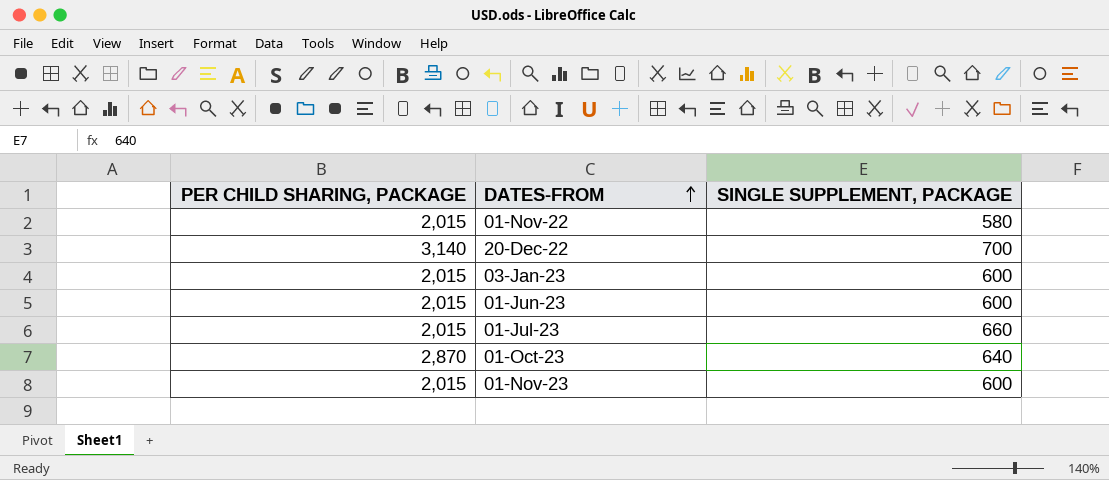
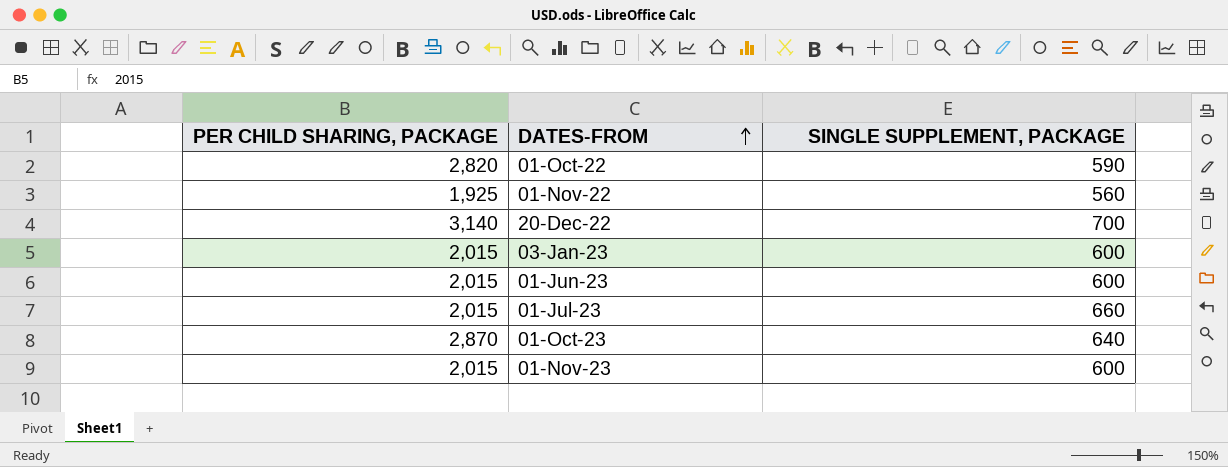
row 01-Oct-22: none -> 2,820 | 590
01-Nov-22 | PER CHILD SHARING, PACKAGE: 2,015 -> 1,925
01-Nov-22 | SINGLE SUPPLEMENT, PACKAGE: 580 -> 560

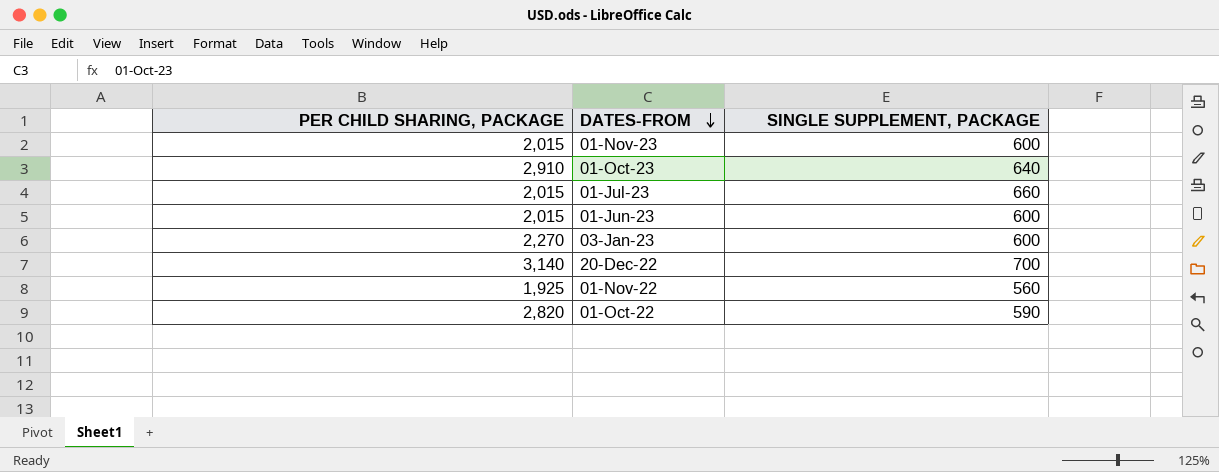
row order: DATES-FROM ascending -> DATES-FROM descending
01-Oct-23 | PER CHILD SHARING, PACKAGE: 2,870 -> 2,910
03-Jan-23 | PER CHILD SHARING, PACKAGE: 2,015 -> 2,270

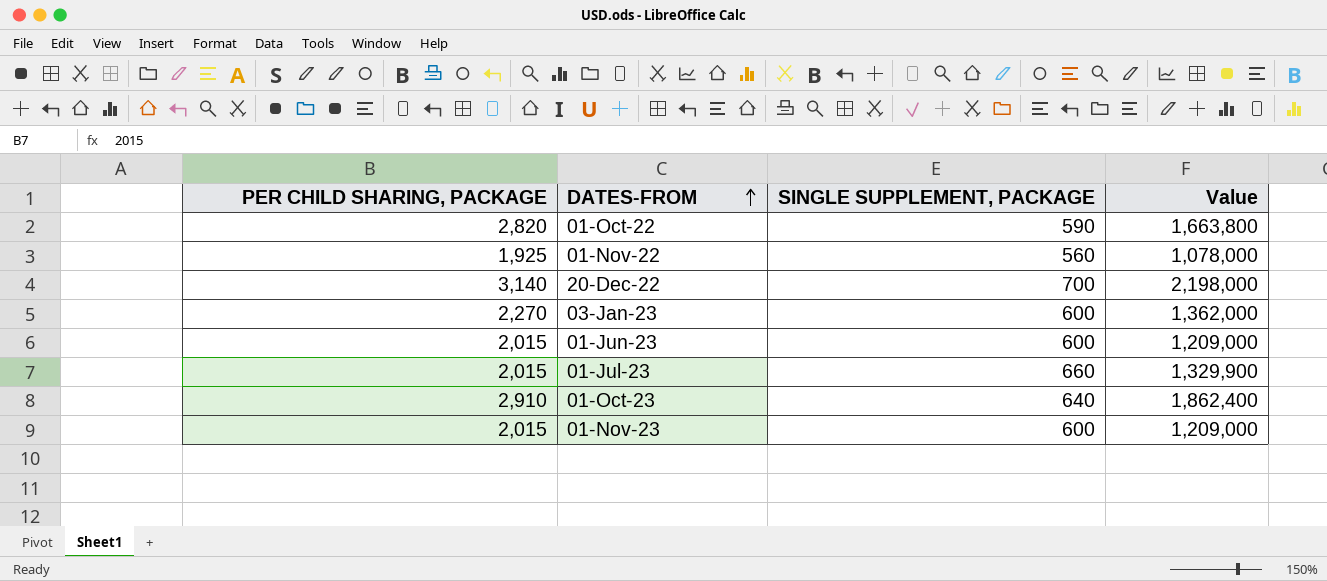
row order: DATES-FROM descending -> DATES-FROM ascending
column Value | formula: none -> [PER CHILD SHARING, PACKAGE] * [SINGLE SUPPLEMENT, PACKAGE]

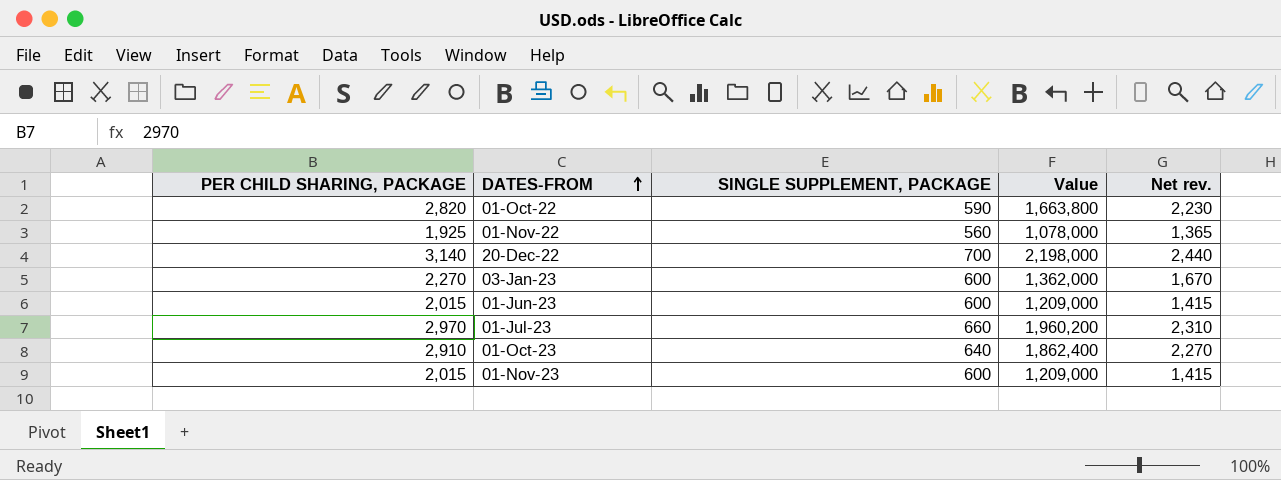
column Net rev. | formula: none -> [PER CHILD SHARING, PACKAGE] - [SINGLE SUPPLEMENT, PACKAGE]
01-Jul-23 | PER CHILD SHARING, PACKAGE: 2,015 -> 2,970
01-Jul-23 | Value: 1,329,900 -> 1,960,200

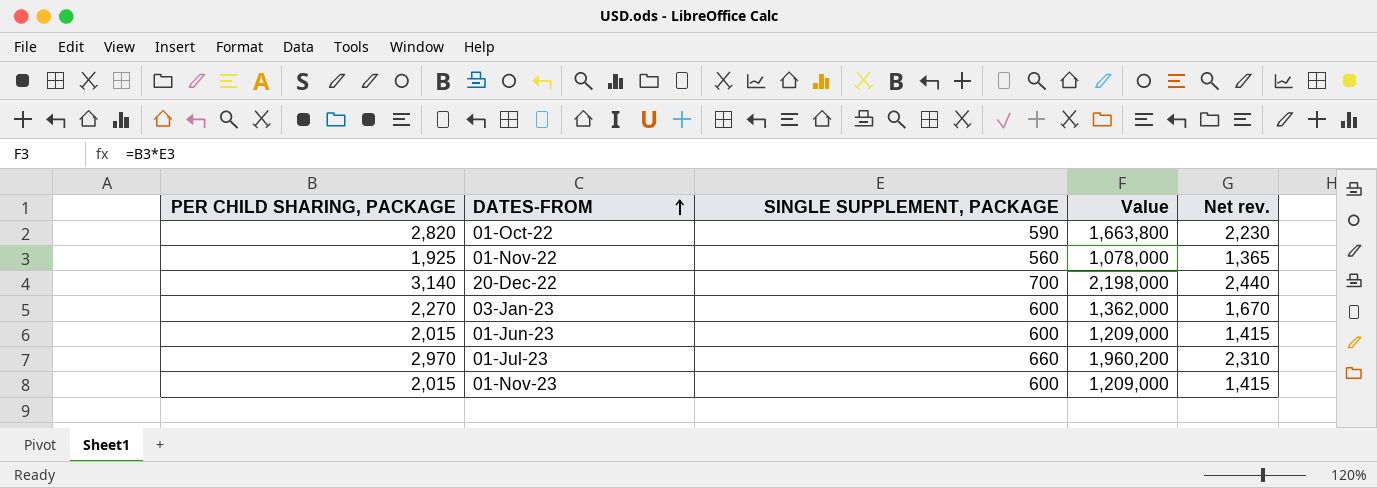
row 01-Oct-23: 2,910 | 640 | 1,862,400 | 2,270 -> none

